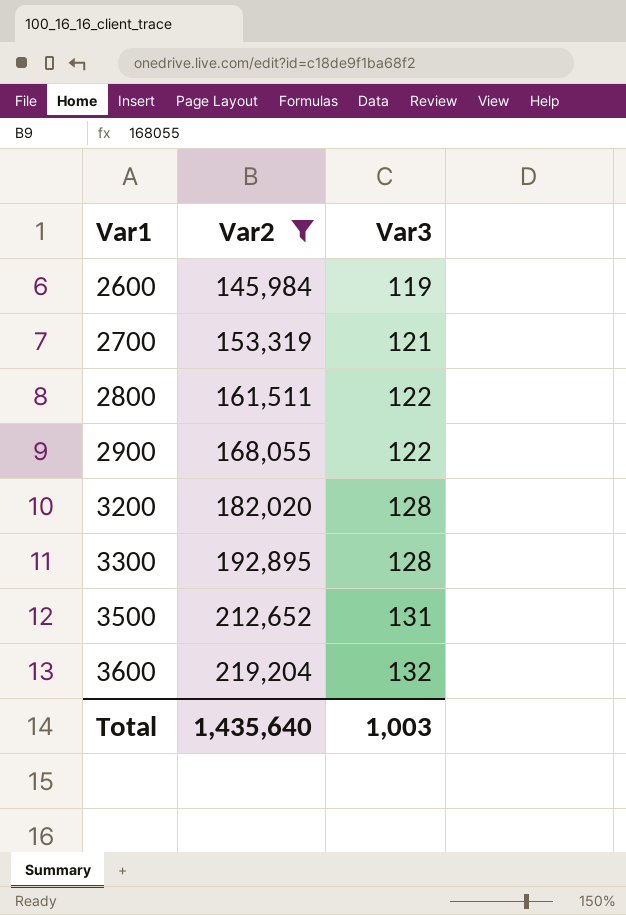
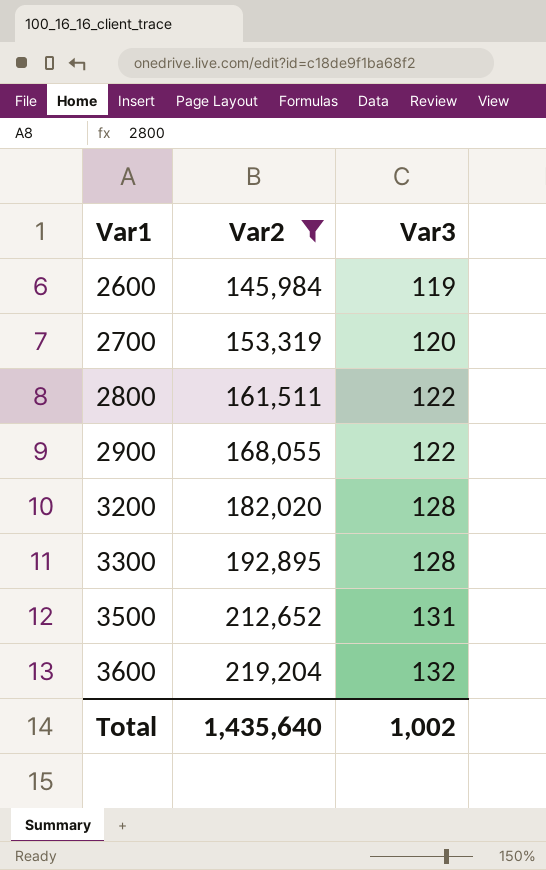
2700 | Var3: 121 -> 120
Total | Var3: 1,003 -> 1,002

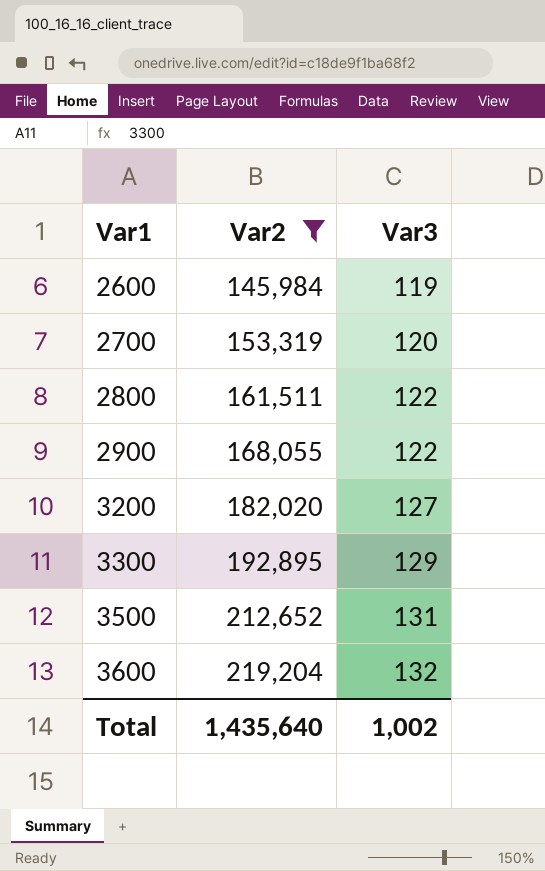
3200 | Var3: 128 -> 127
3300 | Var3: 128 -> 129

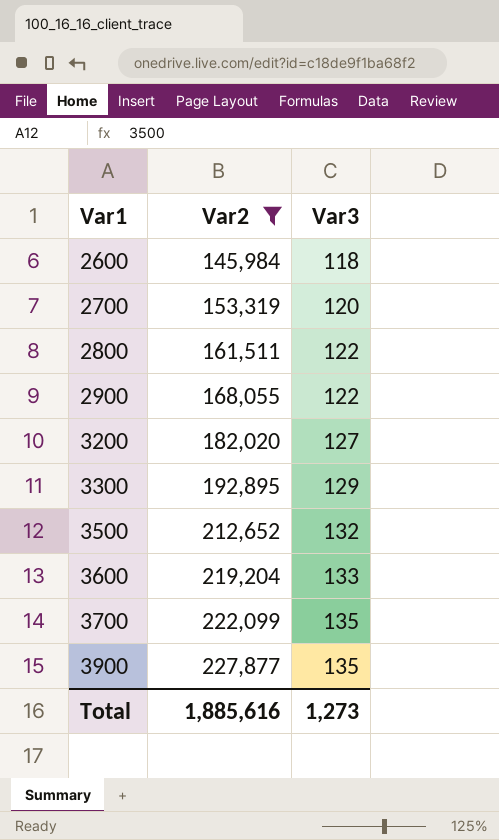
2600 | Var3: 119 -> 118
3500 | Var3: 131 -> 132
3600 | Var3: 132 -> 133
row 3700: none -> 222,099 | 135
row 3900: none -> 227,877 | 135
Total | Var2: 1,435,640 -> 1,885,616
Total | Var3: 1,002 -> 1,273

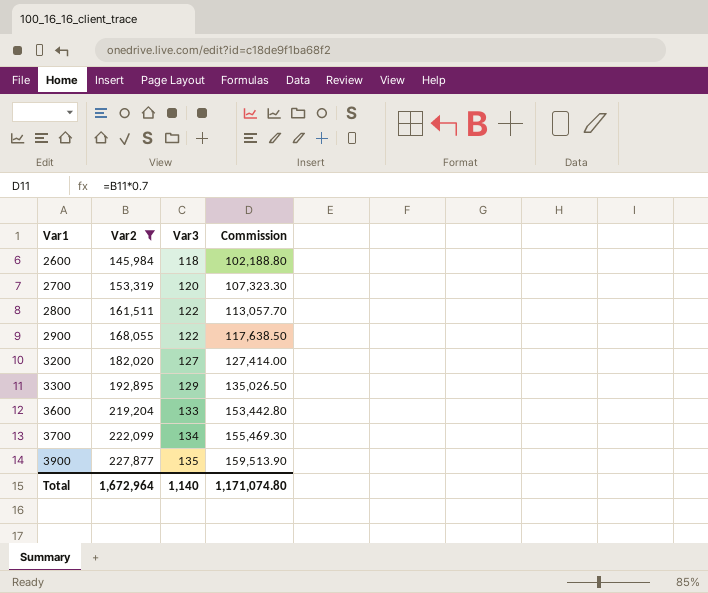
column Commission | formula: none -> [Var2] * 0.7
row 3500: 212,652 | 132 -> none
3700 | Var3: 135 -> 134
Total | Var2: 1,885,616 -> 1,672,964
Total | Var3: 1,273 -> 1,140

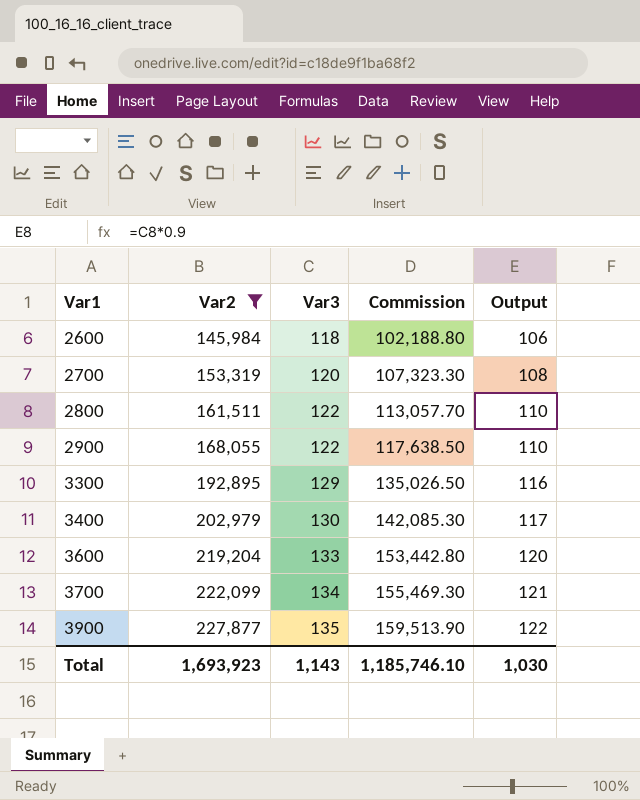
column Output | formula: none -> [Var3] * 0.9
row 3200: 182,020 | 127 | 127,414.00 -> none
row 3400: none -> 202,979 | 130 | 142,085.30 | 117
Total | Var2: 1,672,964 -> 1,693,923
Total | Var3: 1,140 -> 1,143
Total | Commission: 1,171,074.80 -> 1,185,746.10

